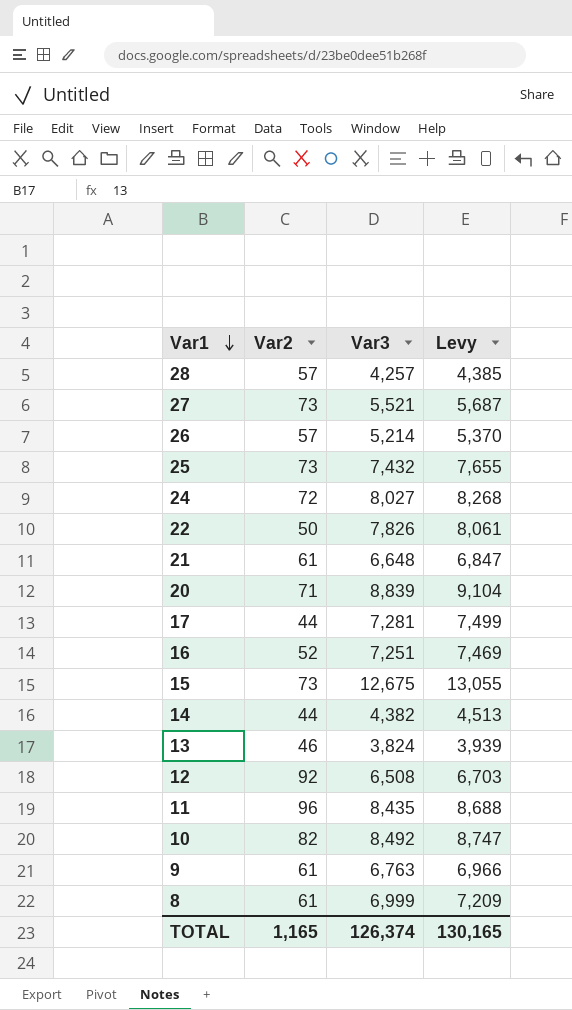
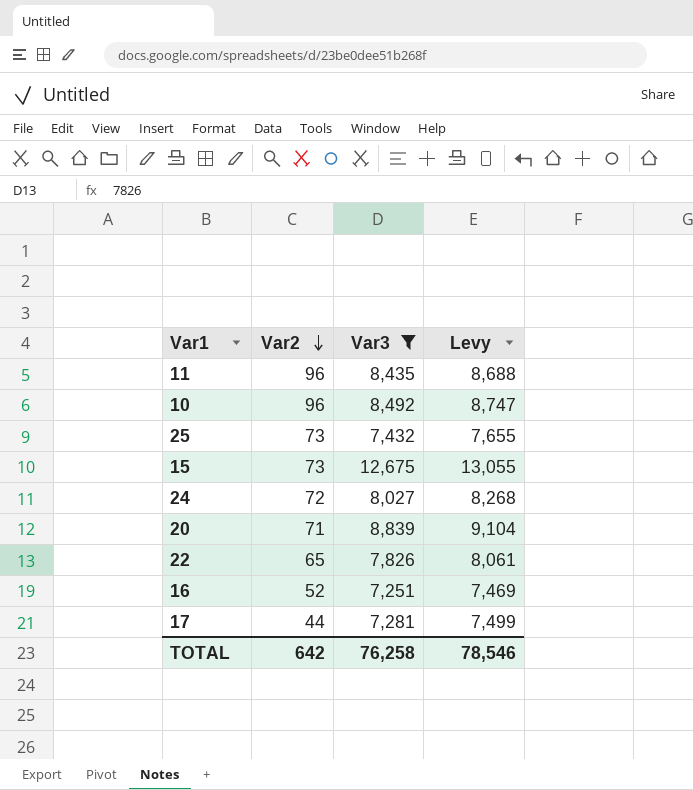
filter: none -> Var3 >= 7,251
row order: Var1 descending -> Var2 descending
10 | Var2: 82 -> 96
22 | Var2: 50 -> 65
TOTAL | Var2: 1,165 -> 642
TOTAL | Var3: 126,374 -> 76,258
TOTAL | Levy: 130,165 -> 78,546

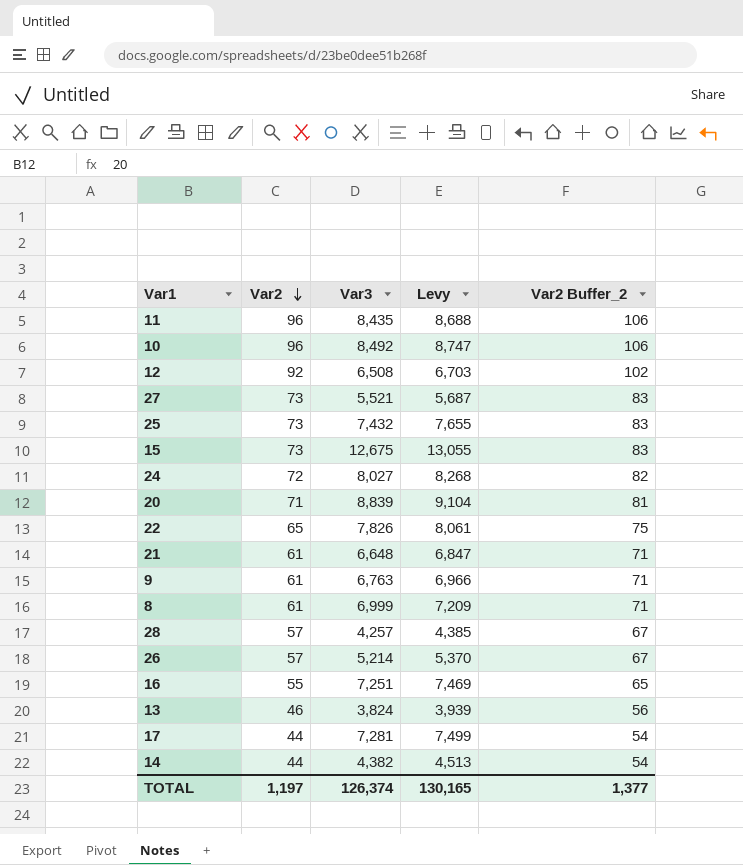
filter: Var3 >= 7,251 -> none
column Var2 Buffer_2 | formula: none -> [Var2] + 10
16 | Var2: 52 -> 55
TOTAL | Var2: 642 -> 1,197
TOTAL | Var3: 76,258 -> 126,374
TOTAL | Levy: 78,546 -> 130,165

